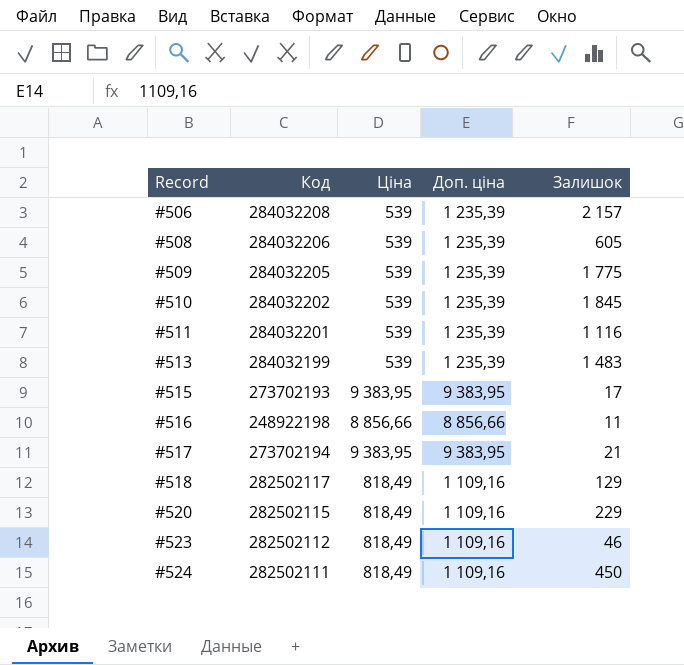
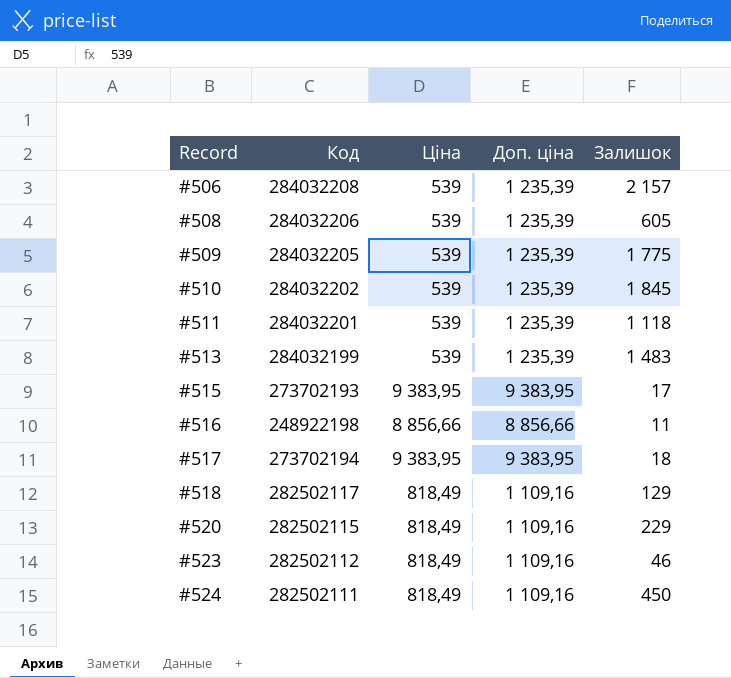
#511 | Залишок: 1 116 -> 1 118
#517 | Залишок: 21 -> 18

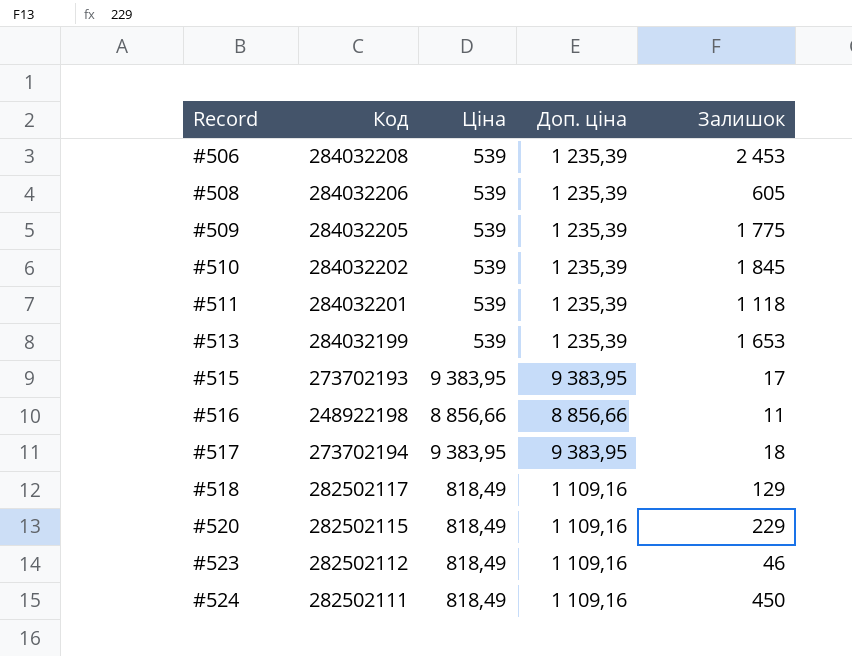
#506 | Залишок: 2 157 -> 2 453
#513 | Залишок: 1 483 -> 1 653

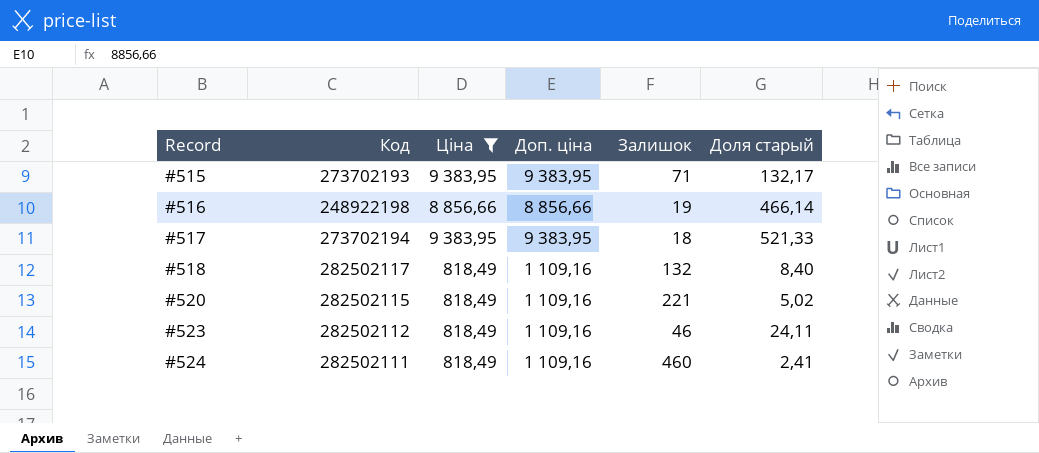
filter: none -> Ціна != 539
column Доля старый | formula: none -> [Доп. ціна] / [Залишок]
#515 | Залишок: 17 -> 71
#516 | Залишок: 11 -> 19
#518 | Залишок: 129 -> 132
#520 | Залишок: 229 -> 221
#524 | Залишок: 450 -> 460

